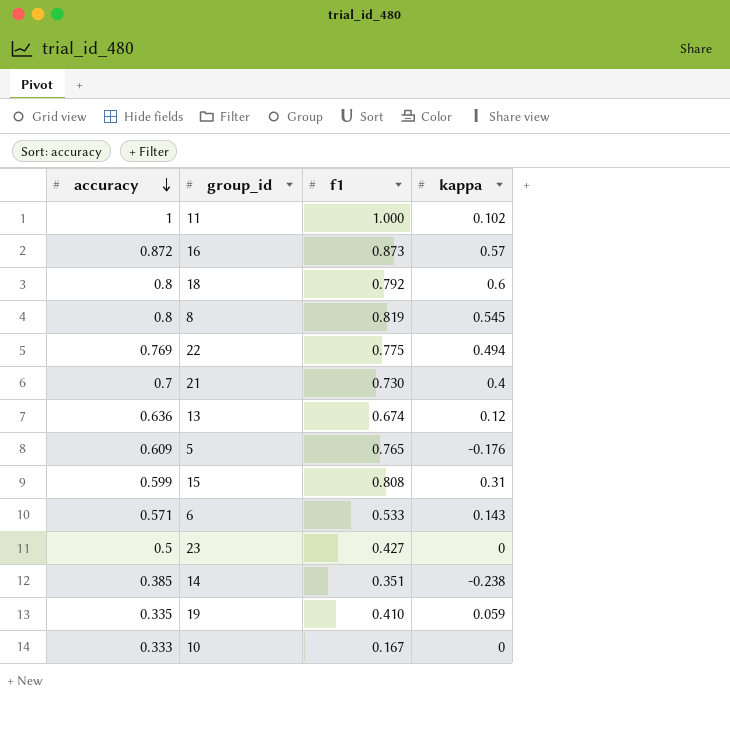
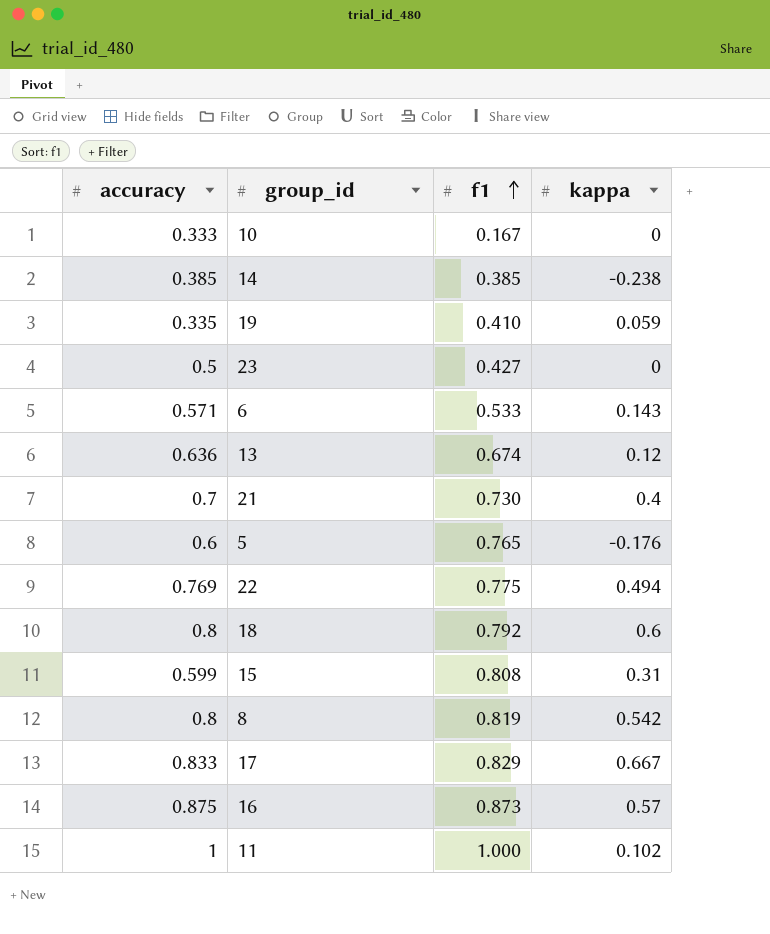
row order: accuracy descending -> f1 ascending
14 | f1: 0.351 -> 0.385
5 | accuracy: 0.609 -> 0.6
8 | kappa: 0.545 -> 0.542
row 17: none -> 0.833 | 0.829 | 0.667
16 | accuracy: 0.872 -> 0.875

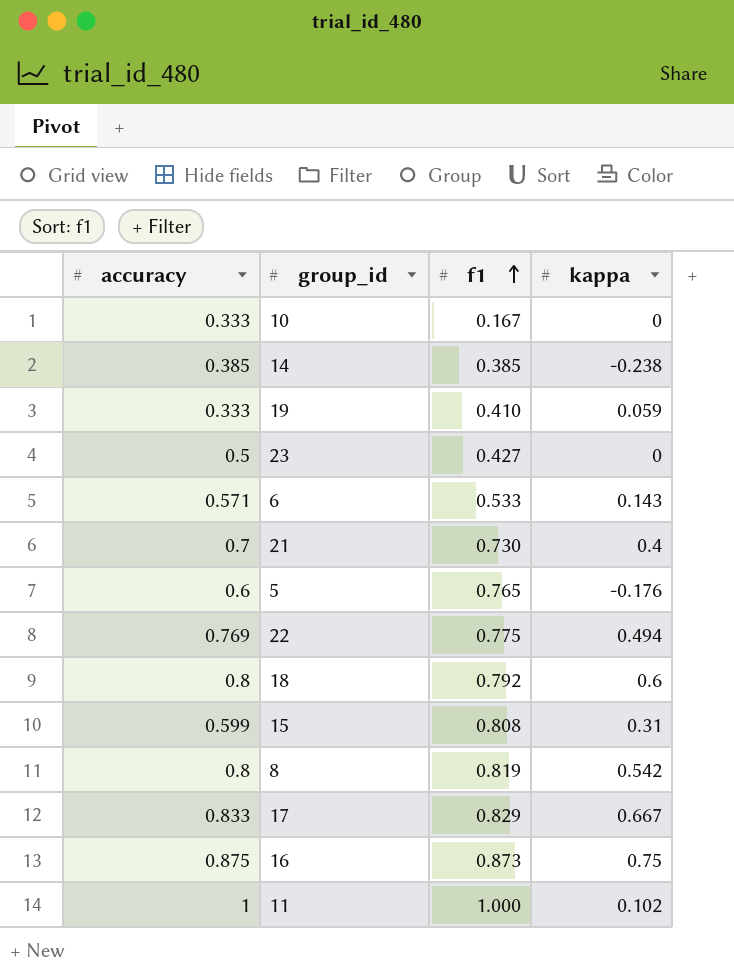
row 13: 0.636 | 0.674 | 0.12 -> none
19 | accuracy: 0.335 -> 0.333
16 | kappa: 0.57 -> 0.75

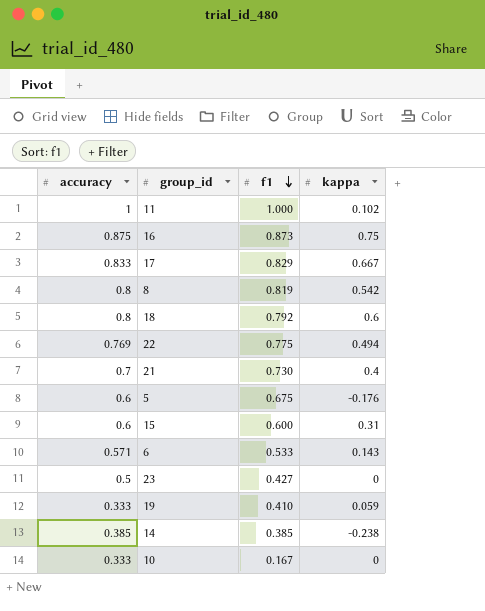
row order: f1 ascending -> f1 descending
5 | f1: 0.765 -> 0.675
15 | accuracy: 0.599 -> 0.6
15 | f1: 0.808 -> 0.600

